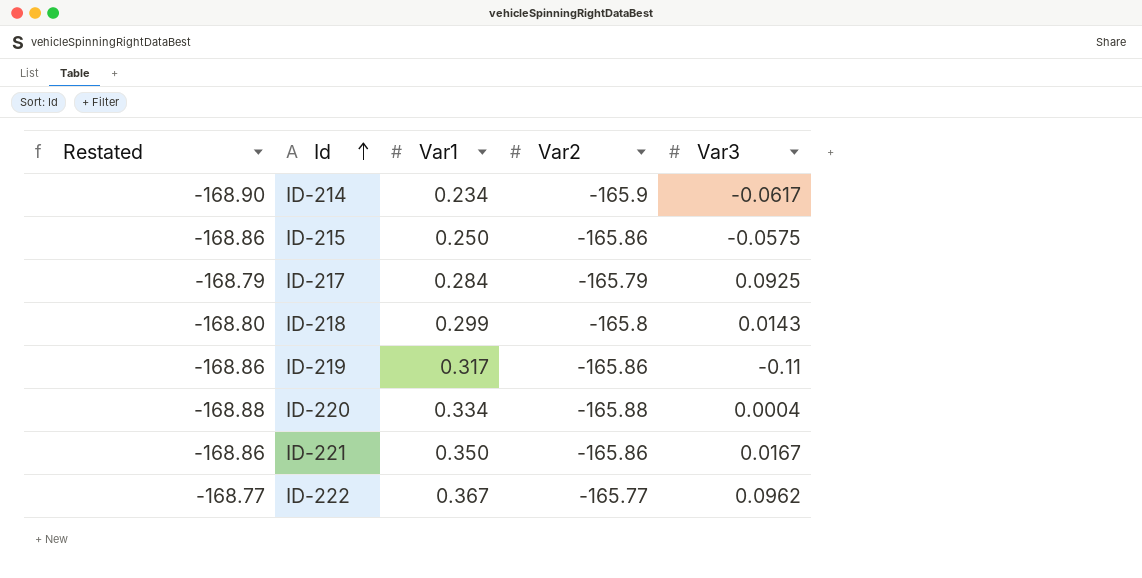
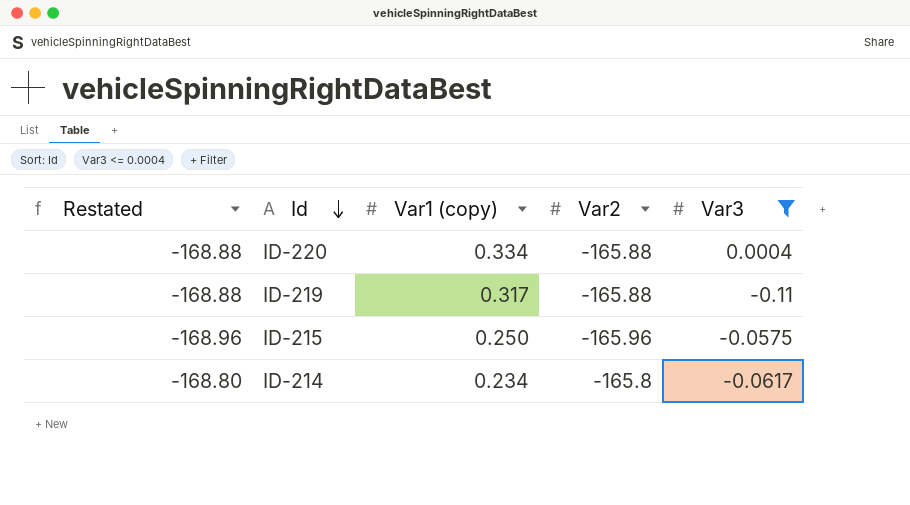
filter: none -> Var3 <= 0.0004
row order: Id ascending -> Id descending
column name: Var1 -> Var1 (copy)
ID-219 | Restated: -168.86 -> -168.88
ID-219 | Var2: -165.86 -> -165.88
ID-215 | Restated: -168.86 -> -168.96
ID-215 | Var2: -165.86 -> -165.96
ID-214 | Restated: -168.90 -> -168.80
ID-214 | Var2: -165.9 -> -165.8

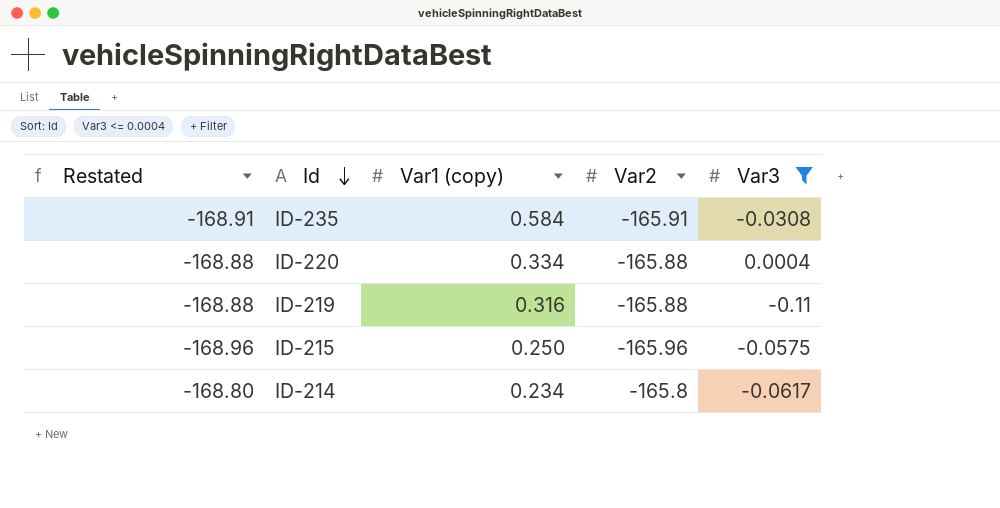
row ID-235: none -> -168.91 | 0.584 | -165.91 | -0.0308
ID-219 | Var1 (copy): 0.317 -> 0.316

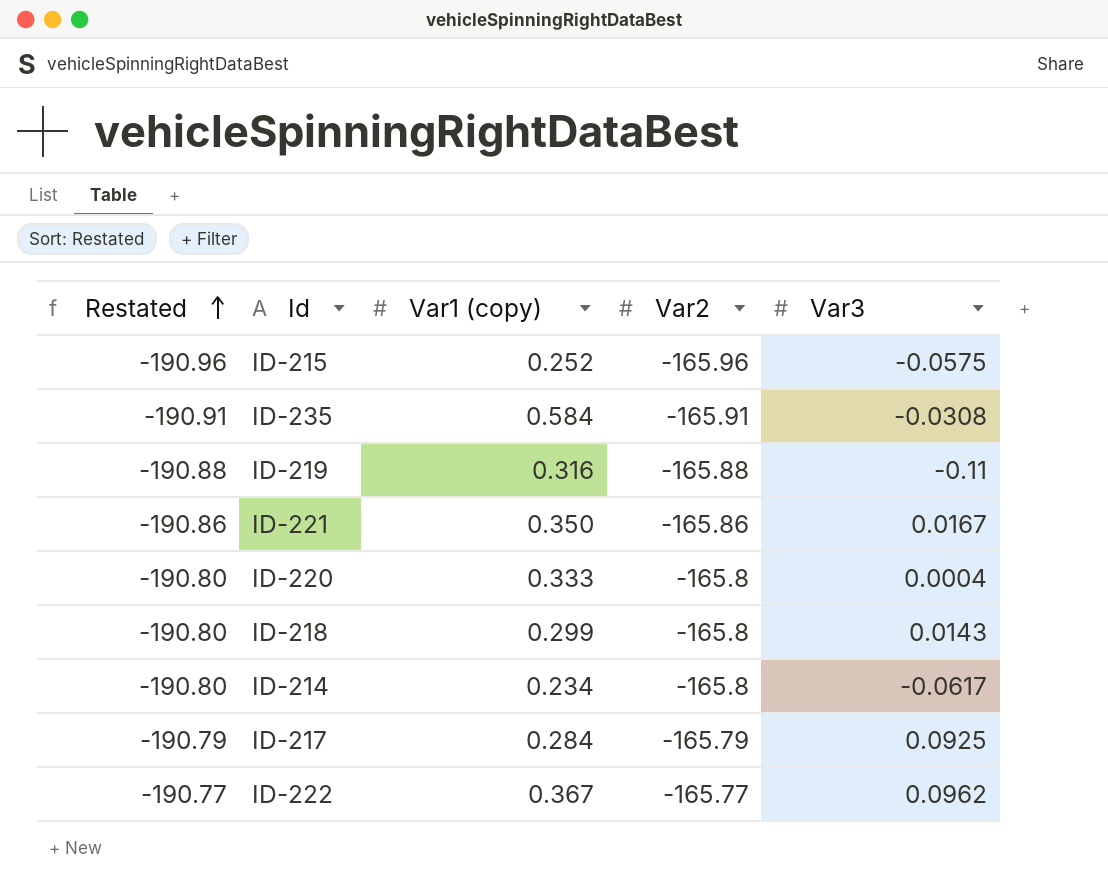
filter: Var3 <= 0.0004 -> none
row order: Id descending -> Restated ascending
column Restated | formula: [Var2] - 3 -> [Var2] - 25
ID-215 | Var1 (copy): 0.250 -> 0.252
ID-220 | Var1 (copy): 0.334 -> 0.333
ID-220 | Var2: -165.88 -> -165.8

